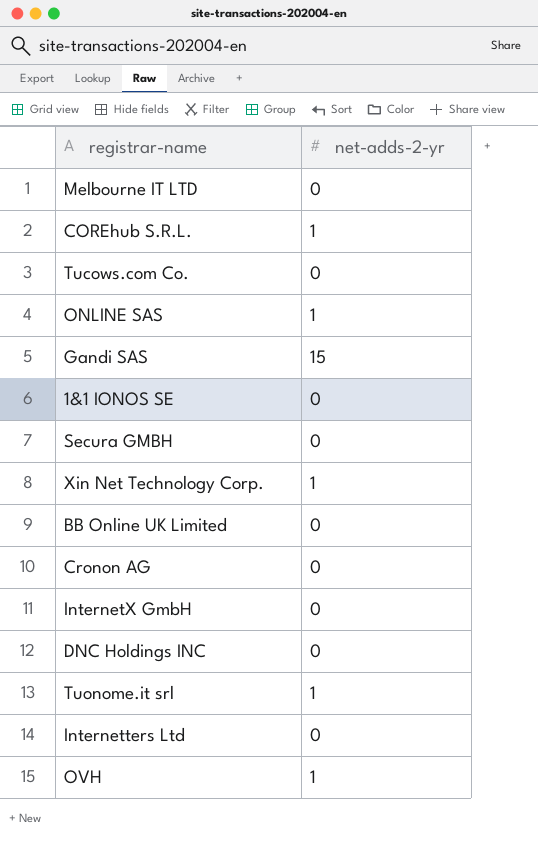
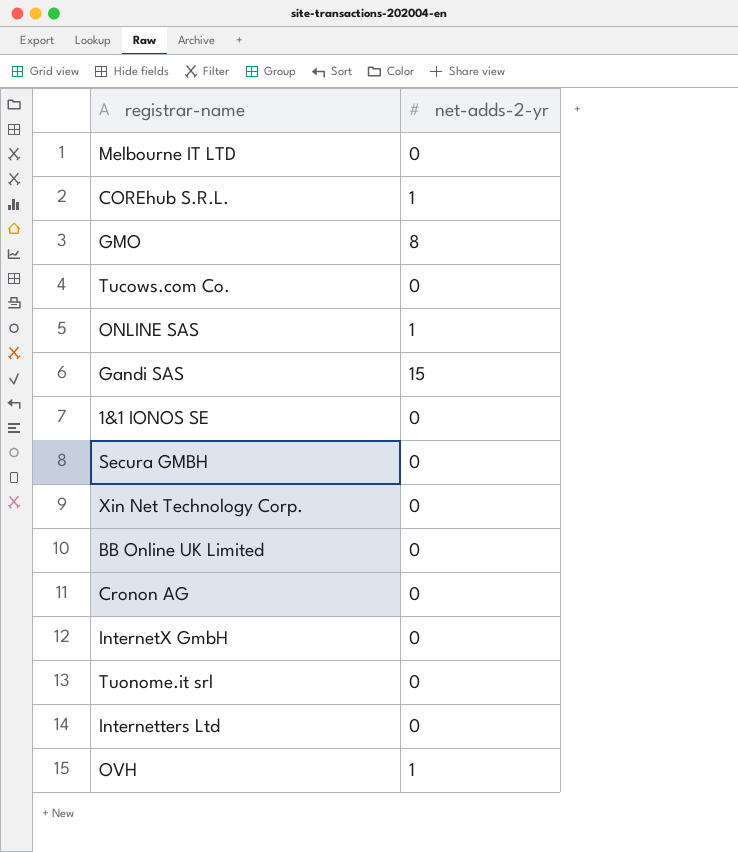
row DNC Holdings INC: 0 -> none
row GMO: none -> 8
Xin Net Technology Corp. | net-adds-2-yr: 1 -> 0
Tuonome.it srl | net-adds-2-yr: 1 -> 0

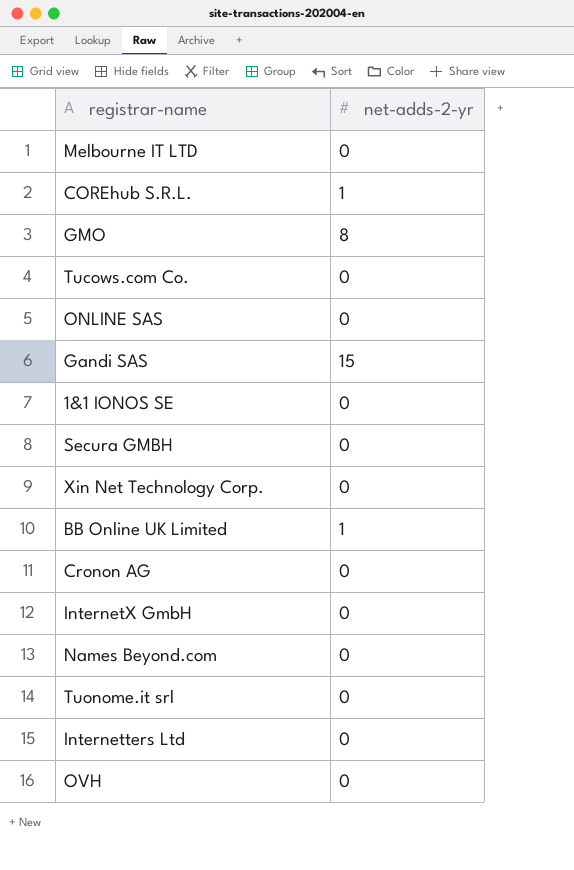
ONLINE SAS | net-adds-2-yr: 1 -> 0
BB Online UK Limited | net-adds-2-yr: 0 -> 1
row Names Beyond.com: none -> 0
OVH | net-adds-2-yr: 1 -> 0

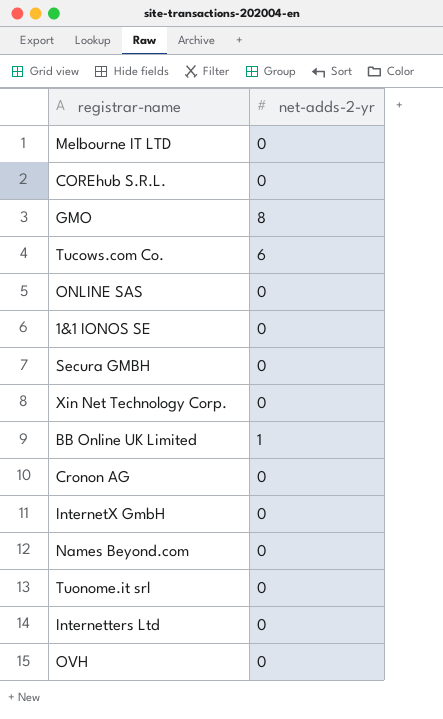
row Gandi SAS: 15 -> none
COREhub S.R.L. | net-adds-2-yr: 1 -> 0
Tucows.com Co. | net-adds-2-yr: 0 -> 6

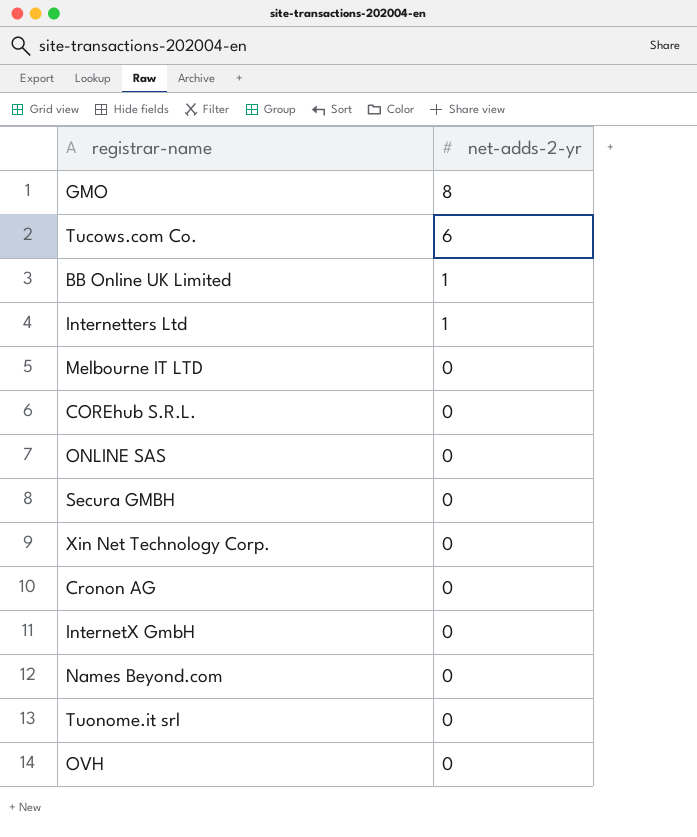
row order: none -> net-adds-2-yr descending
row 1&1 IONOS SE: 0 -> none
Internetters Ltd | net-adds-2-yr: 0 -> 1

